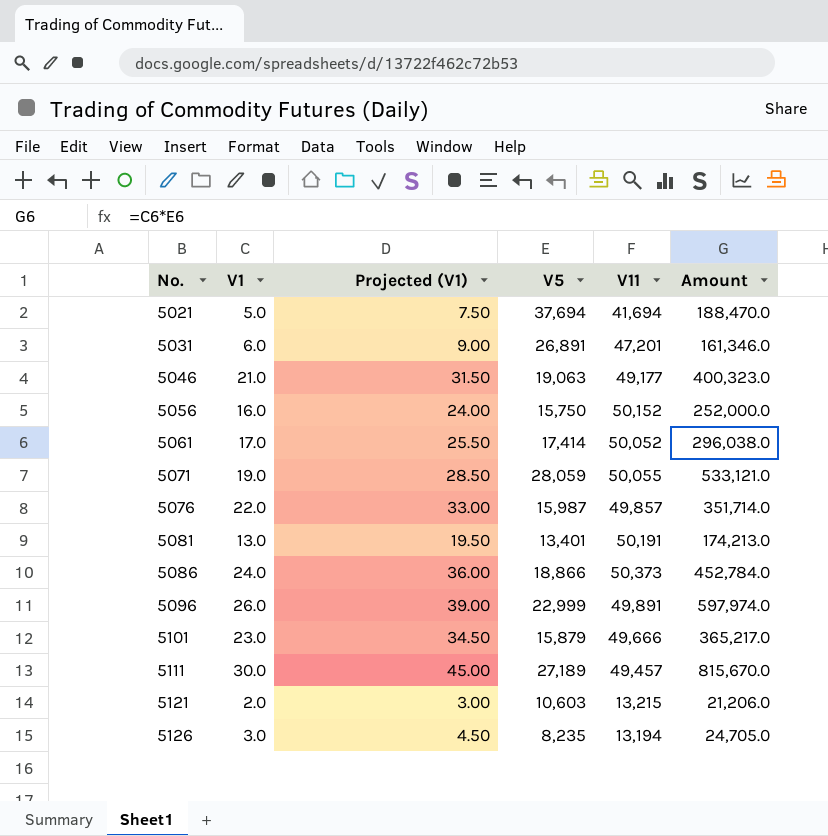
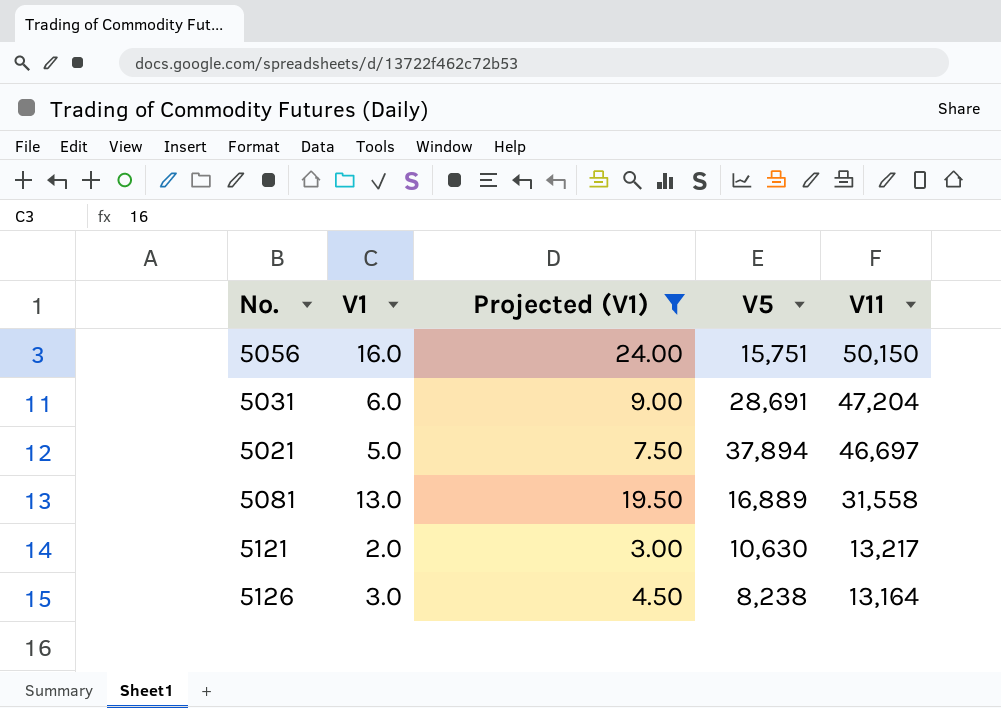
filter: none -> Projected (V1) <= 24.00
row order: No. ascending -> V11 descending
column Amount | formula: [V1] * [V5] -> none
5056 | V5: 15,750 -> 15,751
5056 | V11: 50,152 -> 50,150
5031 | V5: 26,891 -> 28,691
5031 | V11: 47,201 -> 47,204
5021 | V5: 37,694 -> 37,894
5021 | V11: 41,694 -> 46,697
5081 | V5: 13,401 -> 16,889
5081 | V11: 50,191 -> 31,558
5121 | V5: 10,603 -> 10,630
5121 | V11: 13,215 -> 13,217
5126 | V5: 8,235 -> 8,238
5126 | V11: 13,194 -> 13,164

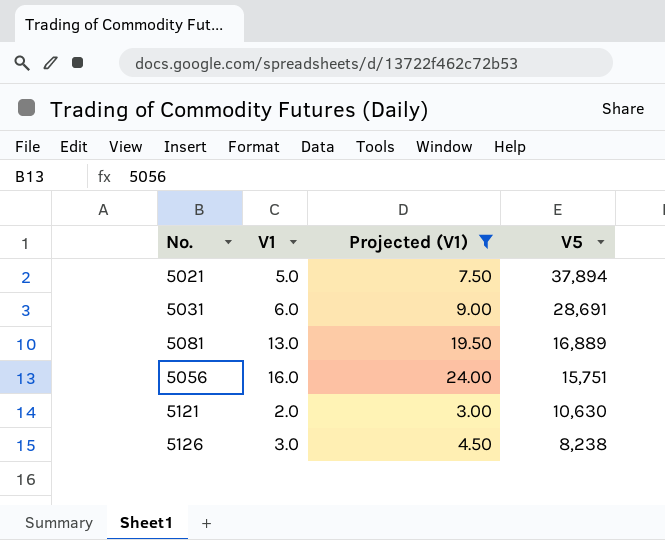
row order: V11 descending -> V5 descending
column V11 | position: 5 -> none

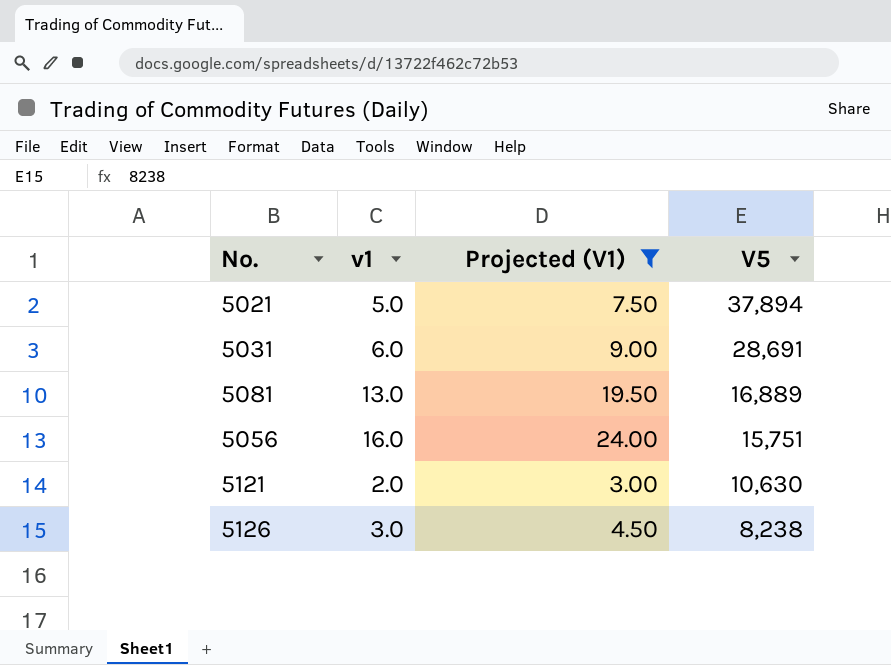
column name: V1 -> v1

